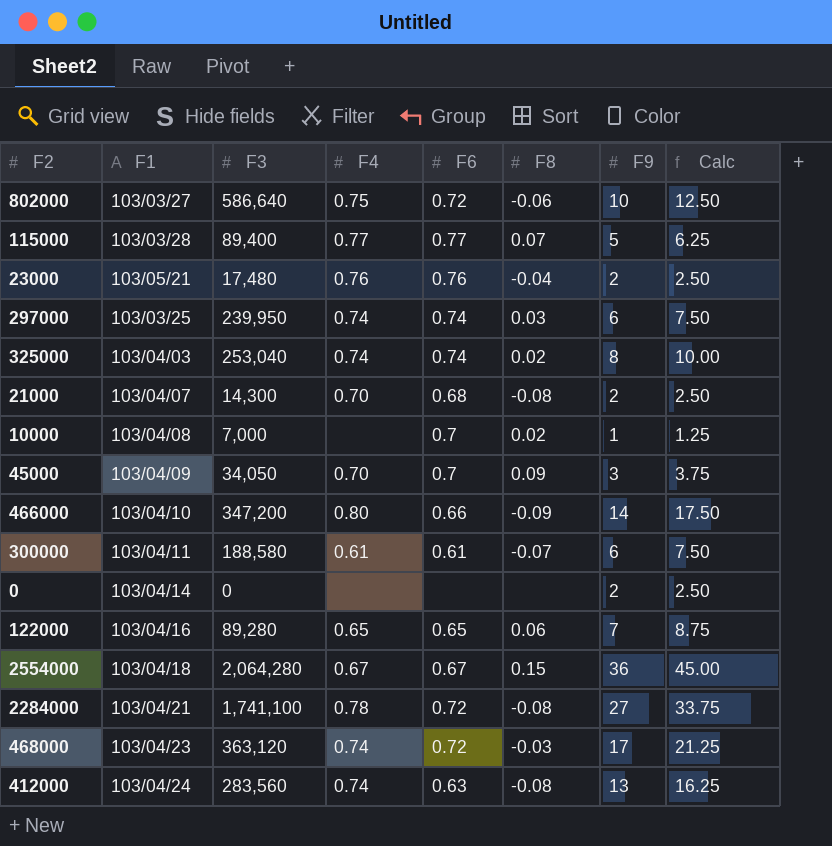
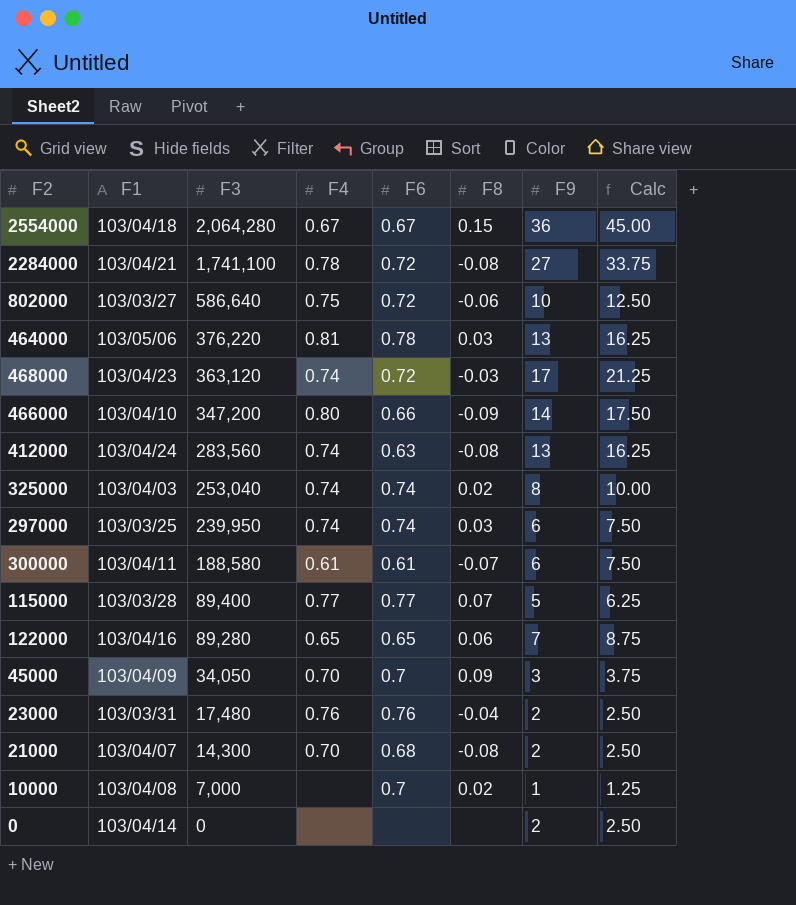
row order: none -> F3 descending
row 464000: none -> 103/05/06 | 376,220 | 0.81 | 0.78 | 0.03 | 13 | 16.25
23000 | F1: 103/05/21 -> 103/03/31

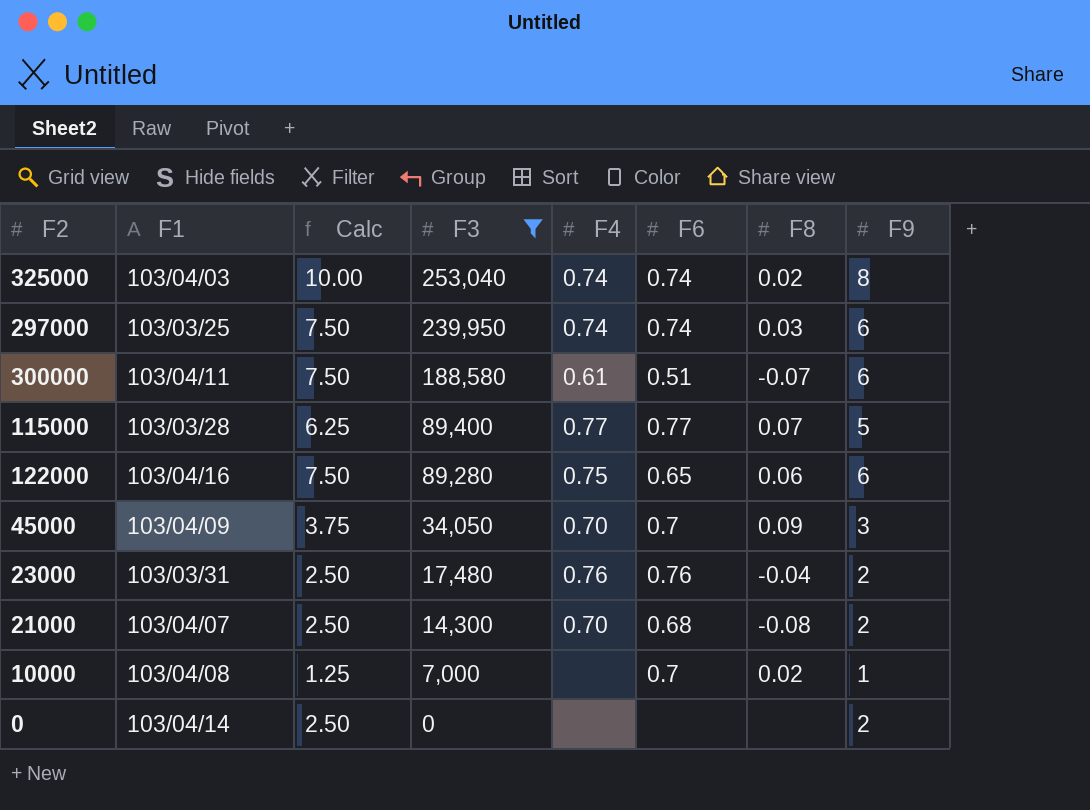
filter: none -> F3 <= 253,040
column Calc | position: 8 -> 3
300000 | F6: 0.61 -> 0.51
122000 | Calc: 8.75 -> 7.50
122000 | F4: 0.65 -> 0.75
122000 | F9: 7 -> 6

